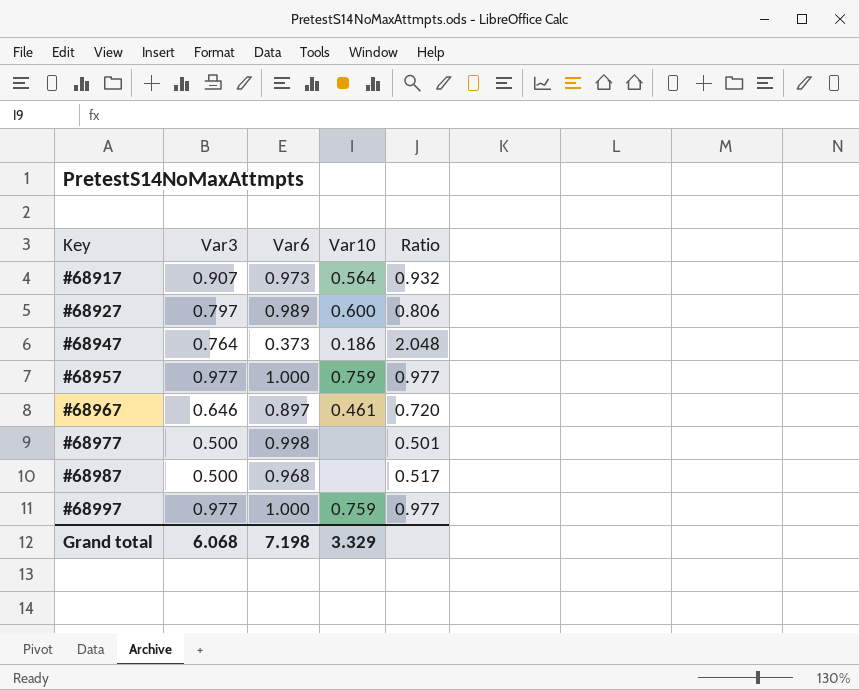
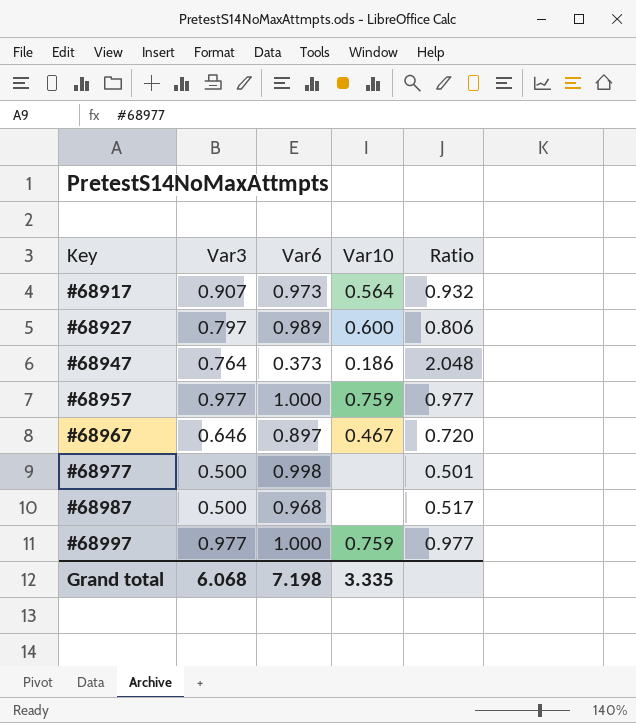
#68967 | Var10: 0.461 -> 0.467
Grand total | Var10: 3.329 -> 3.335

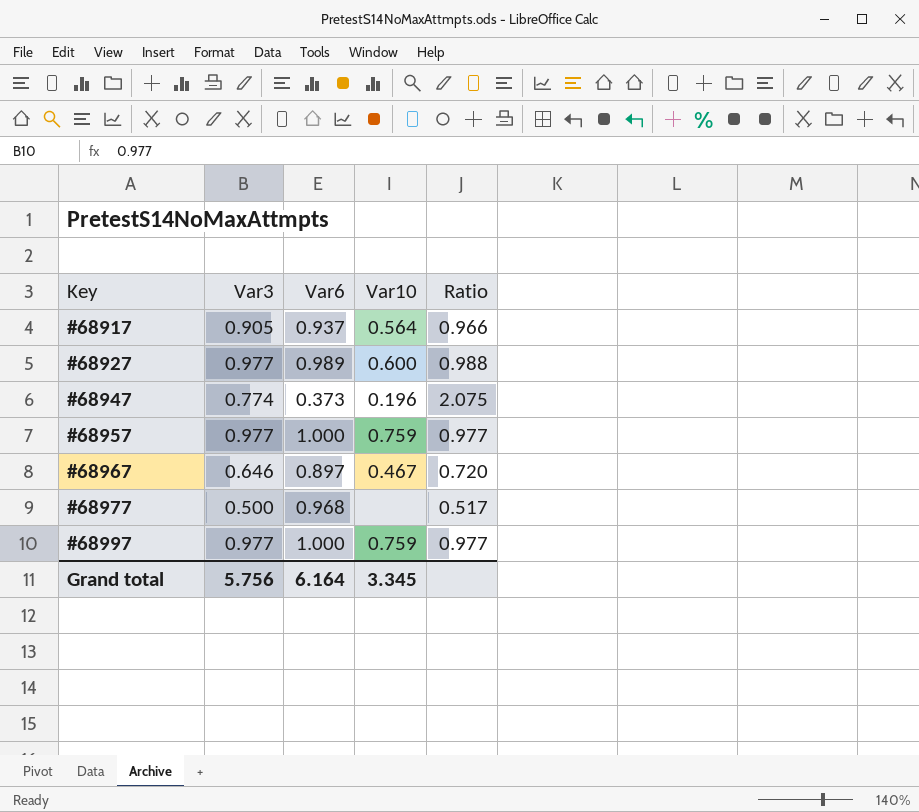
row #68987: 0.500 | 0.968 | none | 0.517 -> none
#68917 | Var3: 0.907 -> 0.905
#68917 | Var6: 0.973 -> 0.937
#68917 | Ratio: 0.932 -> 0.966
#68927 | Var3: 0.797 -> 0.977
#68927 | Ratio: 0.806 -> 0.988
#68947 | Var3: 0.764 -> 0.774
#68947 | Var10: 0.186 -> 0.196
#68947 | Ratio: 2.048 -> 2.075
#68977 | Var6: 0.998 -> 0.968
#68977 | Ratio: 0.501 -> 0.517
Grand total | Var3: 6.068 -> 5.756
Grand total | Var6: 7.198 -> 6.164
Grand total | Var10: 3.335 -> 3.345

